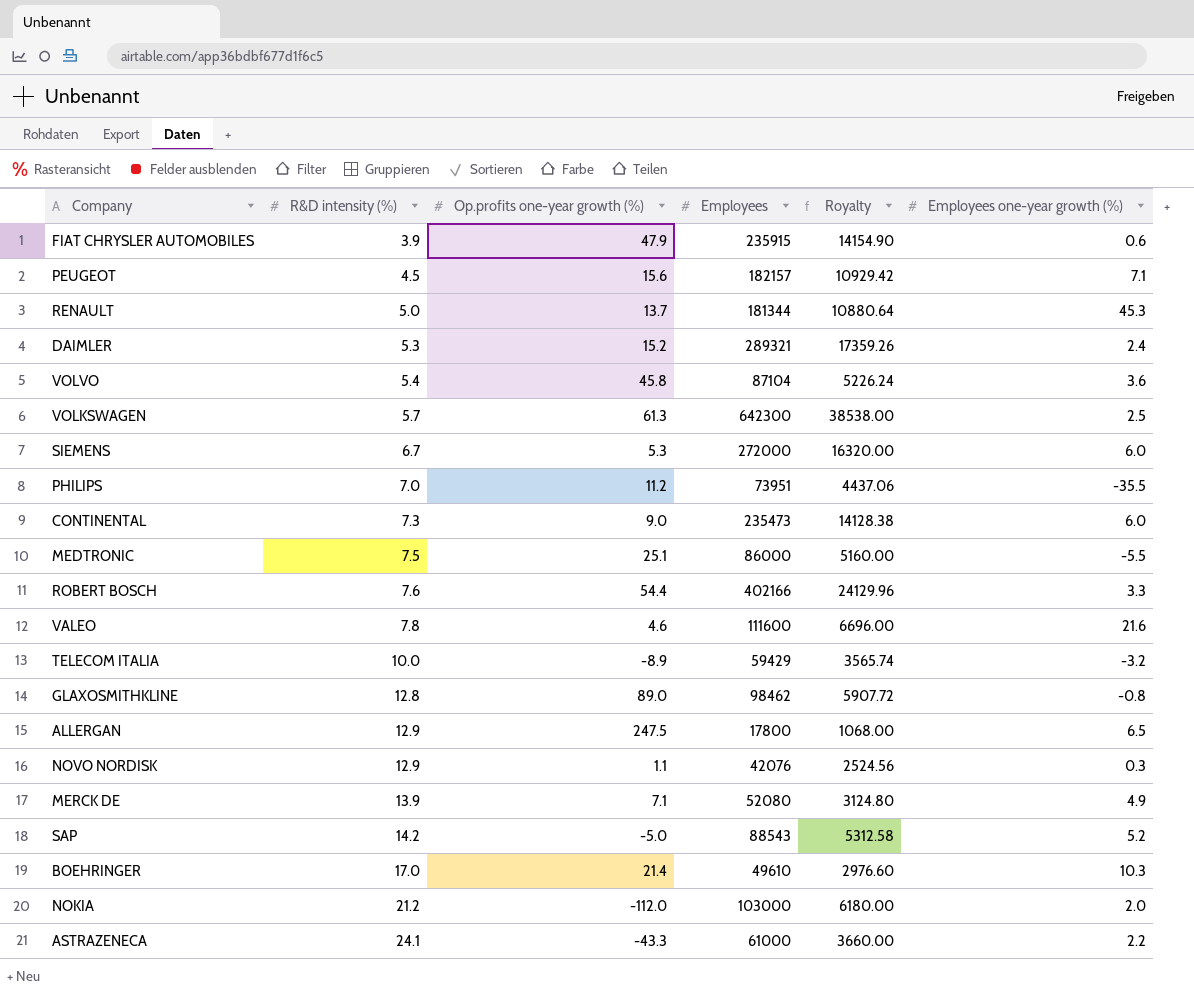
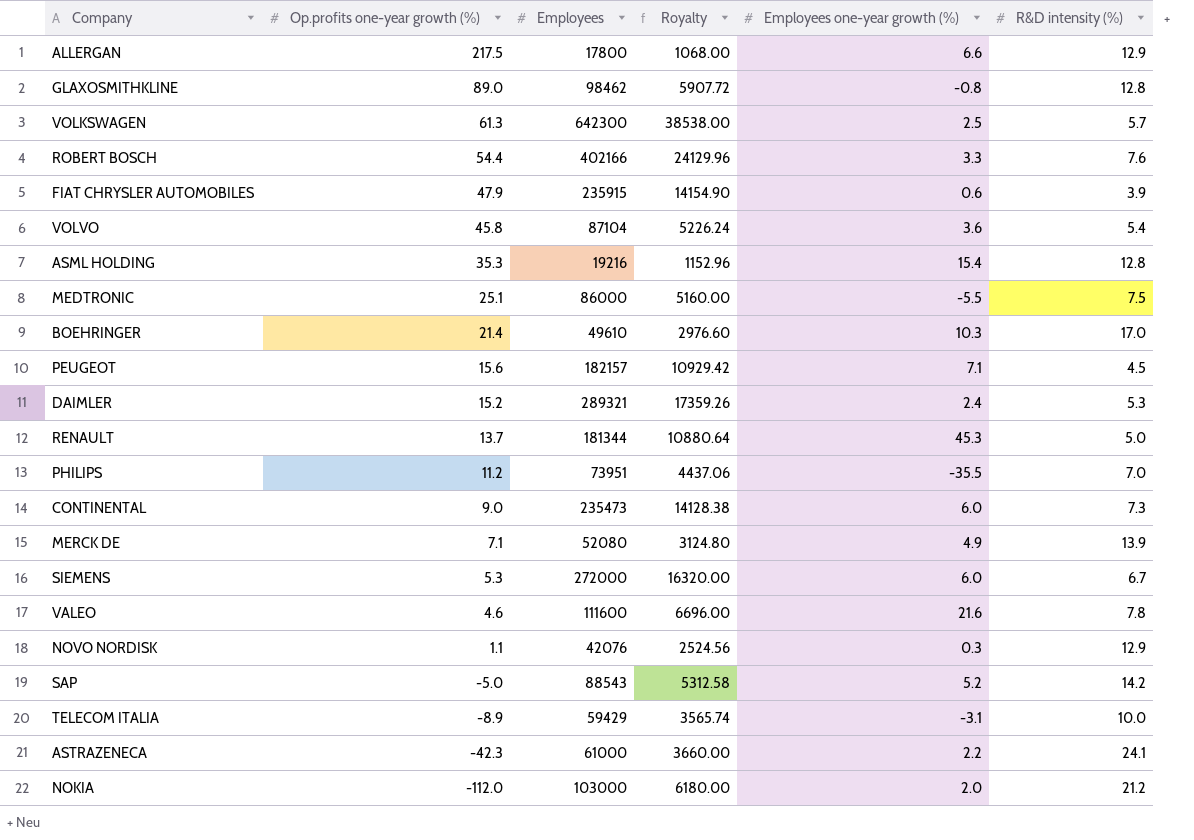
row order: R&D intensity (%) ascending -> Op.profits one-year growth (%) descending
column R&D intensity (%) | position: 2 -> 6
ALLERGAN | Op.profits one-year growth (%): 247.5 -> 217.5
ALLERGAN | Employees one-year growth (%): 6.5 -> 6.6
row ASML HOLDING: none -> 35.3 | 19216 | 1152.96 | 15.4 | 12.8
TELECOM ITALIA | Employees one-year growth (%): -3.2 -> -3.1
ASTRAZENECA | Op.profits one-year growth (%): -43.3 -> -42.3

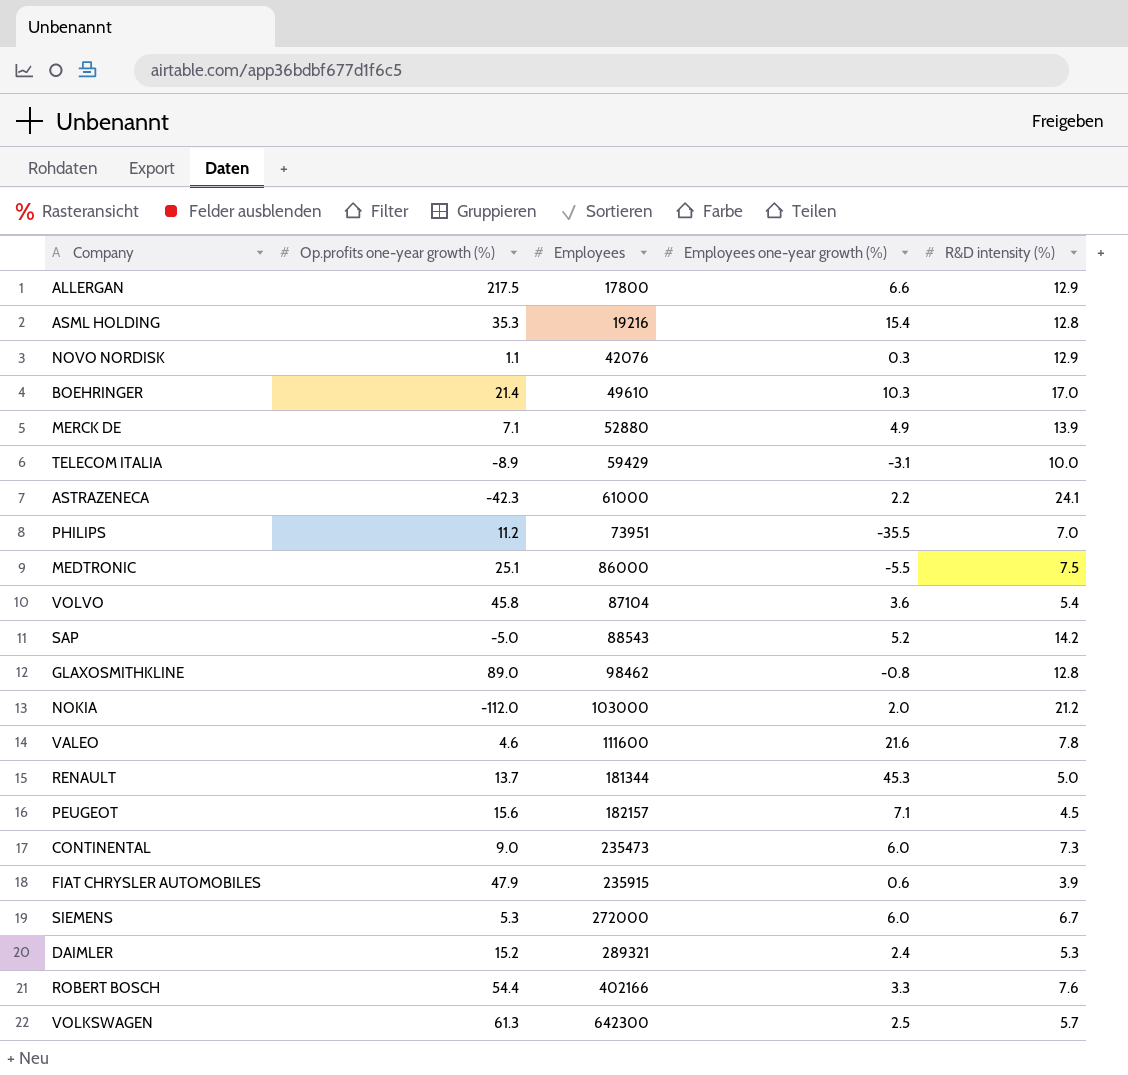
row order: Op.profits one-year growth (%) descending -> Employees ascending
column Royalty | formula: [Employees] * 0.06 -> none
MERCK DE | Employees: 52080 -> 52880

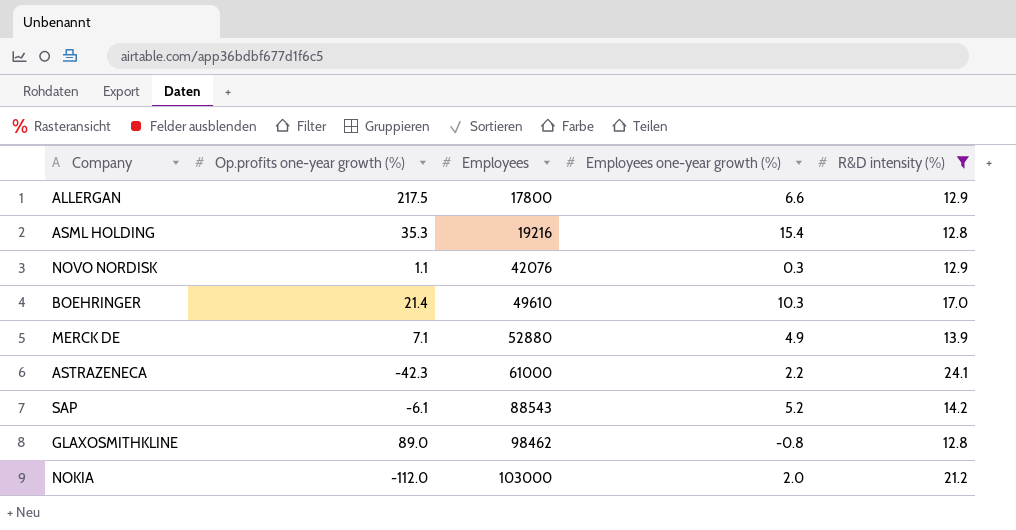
filter: none -> R&D intensity (%) >= 12.8
SAP | Op.profits one-year growth (%): -5.0 -> -6.1

